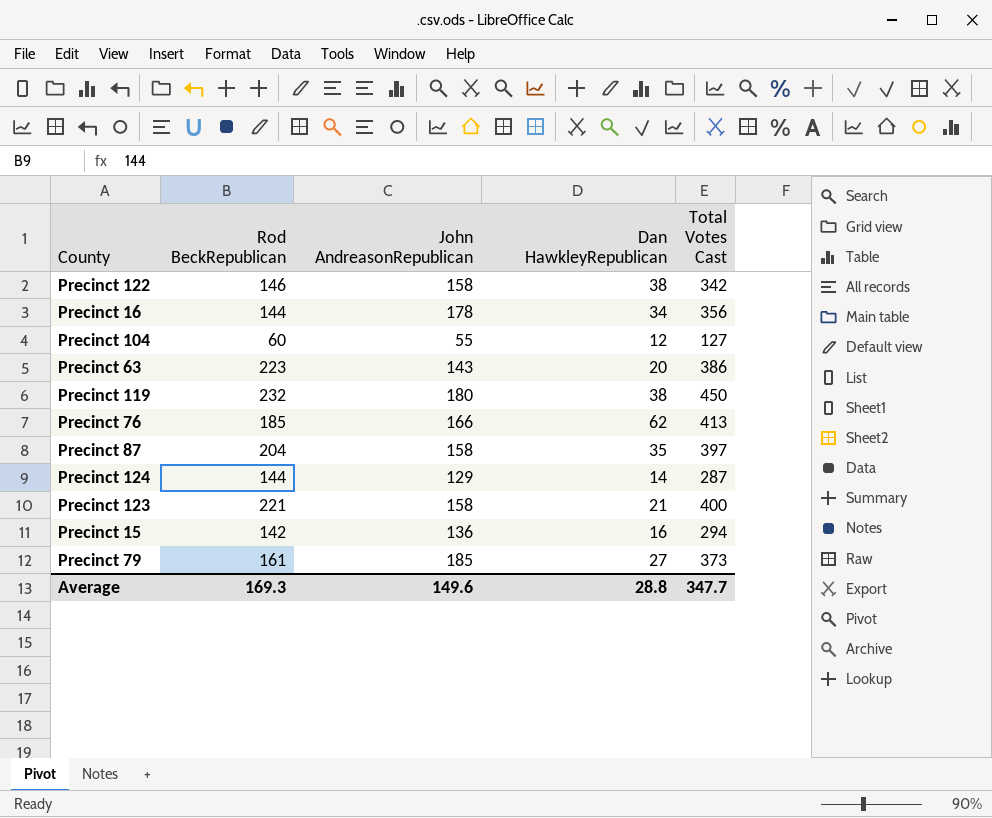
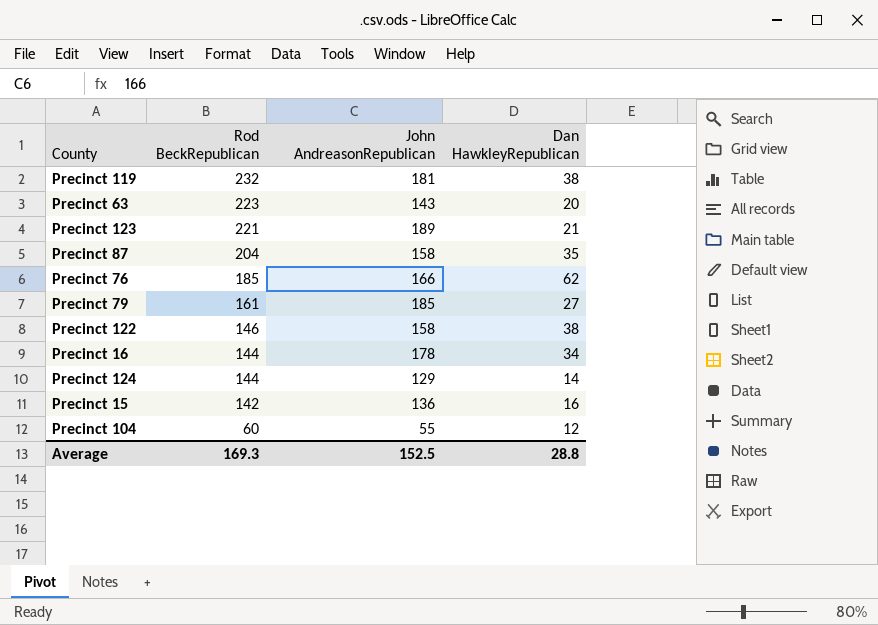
row order: none -> Rod BeckRepublican descending
column Total Votes Cast | formula: [Rod BeckRepublican] + [John AndreasonRepublican] + [Dan HawkleyRepublican] -> none
Precinct 119 | John AndreasonRepublican: 180 -> 181
Precinct 123 | John AndreasonRepublican: 158 -> 189
Average | John AndreasonRepublican: 149.6 -> 152.5

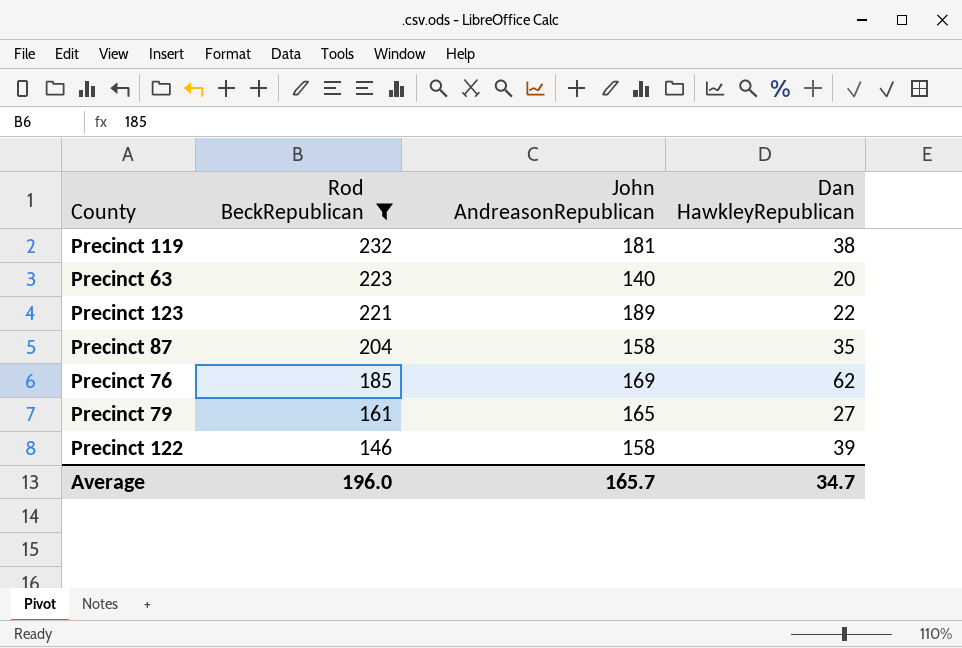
filter: none -> Rod BeckRepublican >= 146
Precinct 63 | John AndreasonRepublican: 143 -> 140
Precinct 123 | Dan HawkleyRepublican: 21 -> 22
Precinct 76 | John AndreasonRepublican: 166 -> 169
Precinct 79 | John AndreasonRepublican: 185 -> 165
Precinct 122 | Dan HawkleyRepublican: 38 -> 39
Average | Rod BeckRepublican: 169.3 -> 196.0
Average | John AndreasonRepublican: 152.5 -> 165.7
Average | Dan HawkleyRepublican: 28.8 -> 34.7

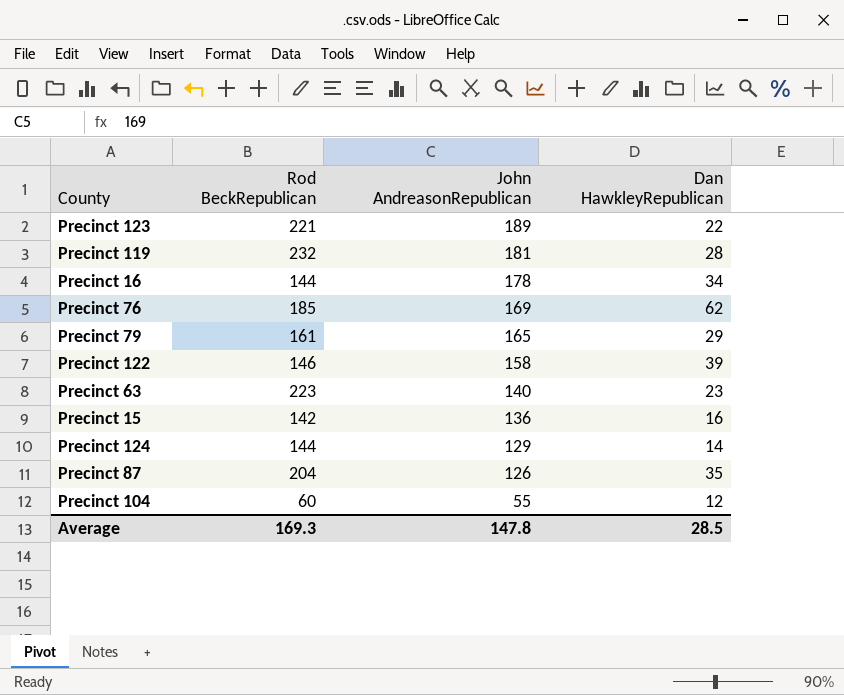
filter: Rod BeckRepublican >= 146 -> none
row order: Rod BeckRepublican descending -> John AndreasonRepublican descending
Precinct 119 | Dan HawkleyRepublican: 38 -> 28
Precinct 79 | Dan HawkleyRepublican: 27 -> 29
Precinct 63 | Dan HawkleyRepublican: 20 -> 23
Precinct 87 | John AndreasonRepublican: 158 -> 126
Average | Rod BeckRepublican: 196.0 -> 169.3
Average | John AndreasonRepublican: 165.7 -> 147.8
Average | Dan HawkleyRepublican: 34.7 -> 28.5

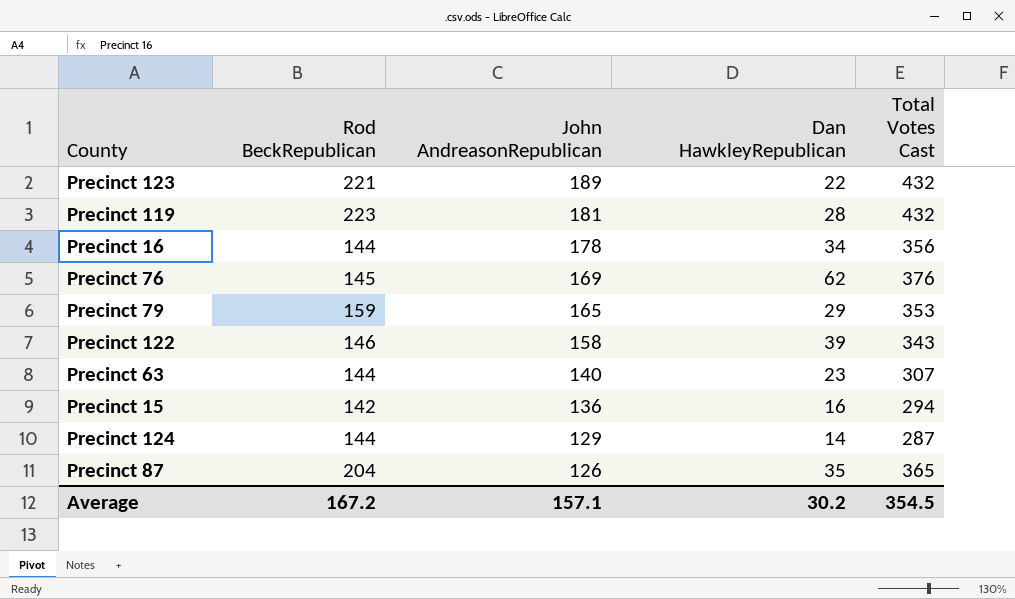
column Total Votes Cast | formula: none -> [Rod BeckRepublican] + [John AndreasonRepublican] + [Dan HawkleyRepublican]
row Precinct 104: 60 | 55 | 12 -> none
Precinct 119 | Rod BeckRepublican: 232 -> 223
Precinct 76 | Rod BeckRepublican: 185 -> 145
Precinct 79 | Rod BeckRepublican: 161 -> 159
Precinct 63 | Rod BeckRepublican: 223 -> 144
Average | Rod BeckRepublican: 169.3 -> 167.2
Average | John AndreasonRepublican: 147.8 -> 157.1
Average | Dan HawkleyRepublican: 28.5 -> 30.2

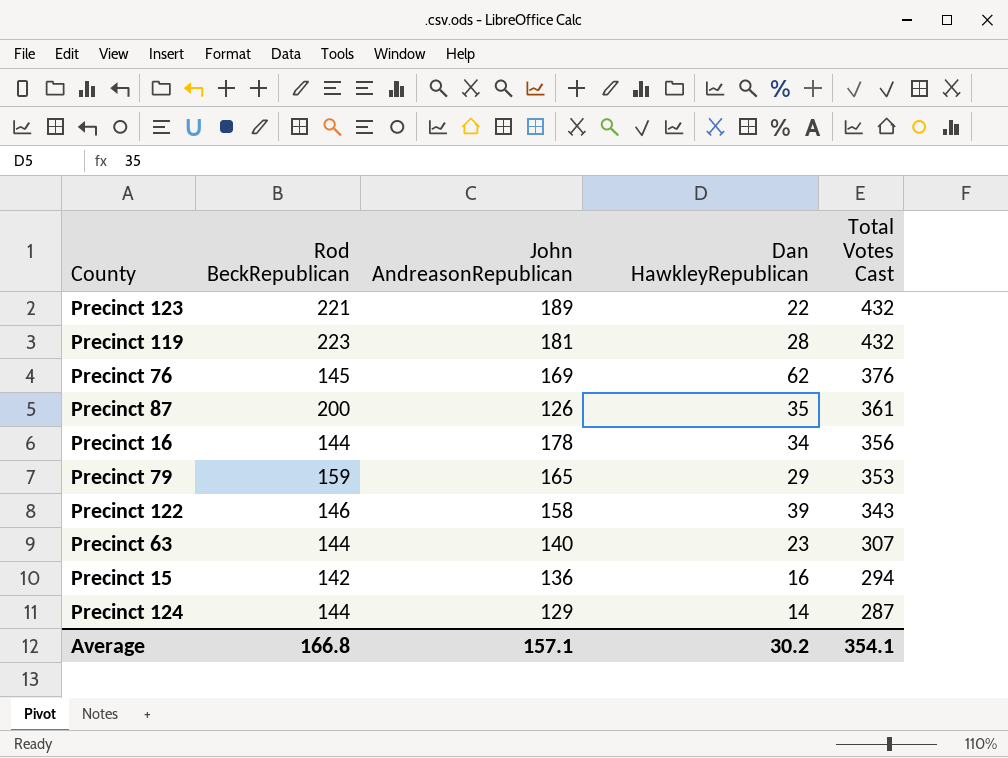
row order: John AndreasonRepublican descending -> Total Votes Cast descending
Precinct 87 | Rod BeckRepublican: 204 -> 200
Precinct 87 | Total Votes Cast: 365 -> 361
Average | Rod BeckRepublican: 167.2 -> 166.8
Average | Total Votes Cast: 354.5 -> 354.1

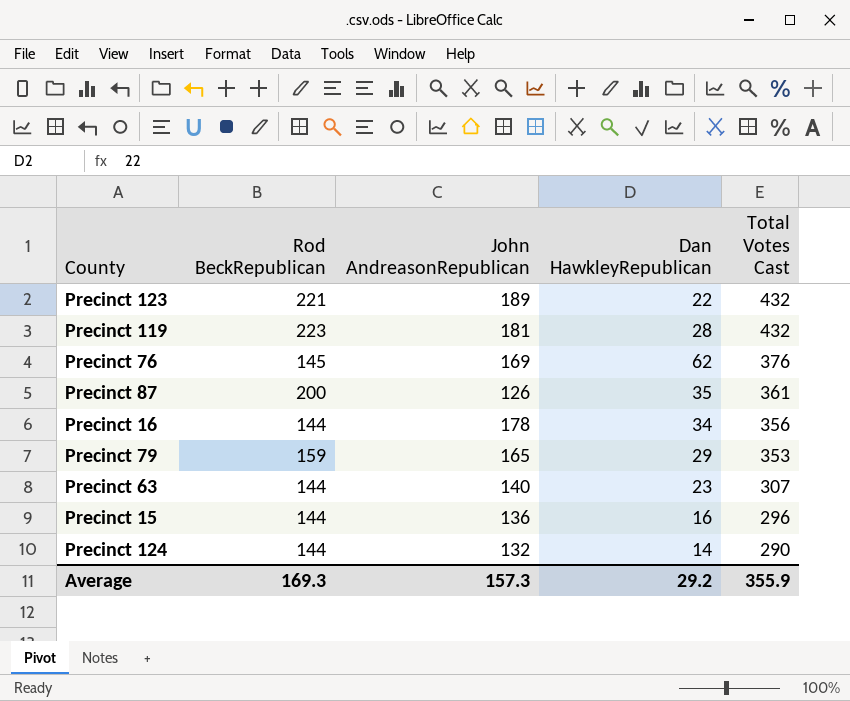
row Precinct 122: 146 | 158 | 39 | 343 -> none
Precinct 15 | Rod BeckRepublican: 142 -> 144
Precinct 15 | Total Votes Cast: 294 -> 296
Precinct 124 | John AndreasonRepublican: 129 -> 132
Precinct 124 | Total Votes Cast: 287 -> 290
Average | Rod BeckRepublican: 166.8 -> 169.3
Average | John AndreasonRepublican: 157.1 -> 157.3
Average | Dan HawkleyRepublican: 30.2 -> 29.2
Average | Total Votes Cast: 354.1 -> 355.9

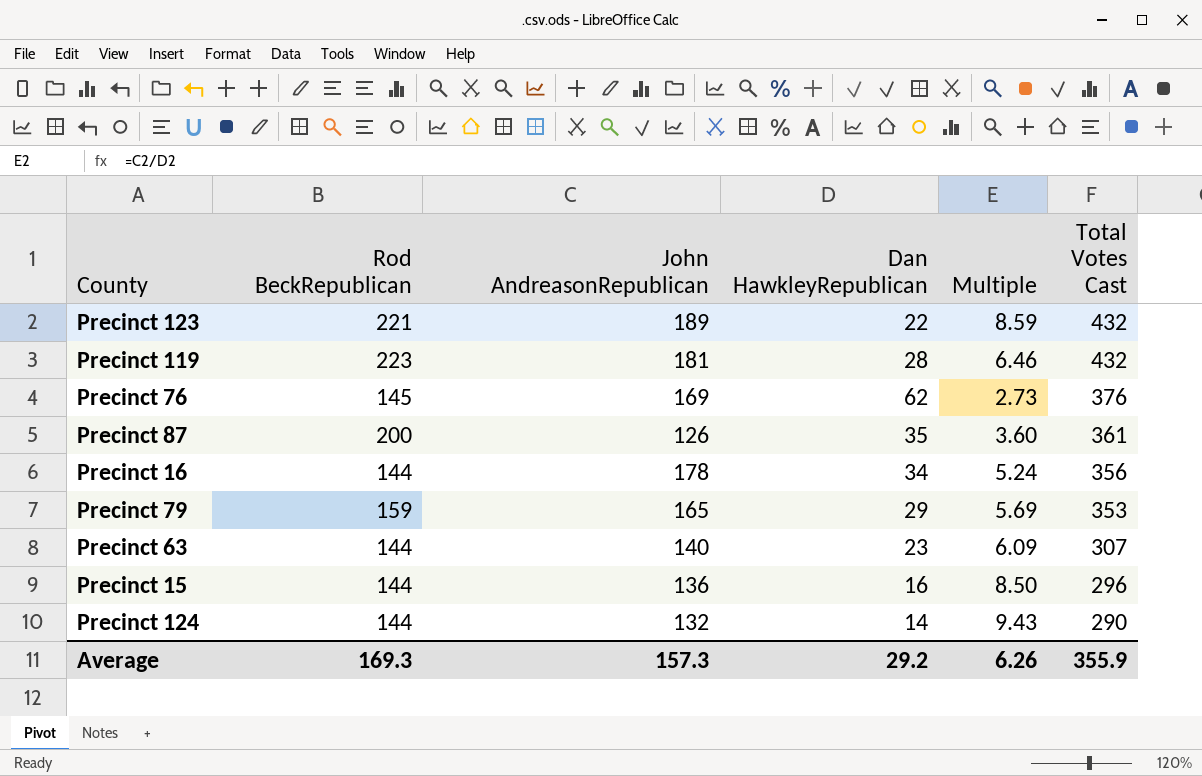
column Multiple | formula: none -> [John AndreasonRepublican] / [Dan HawkleyRepublican]

